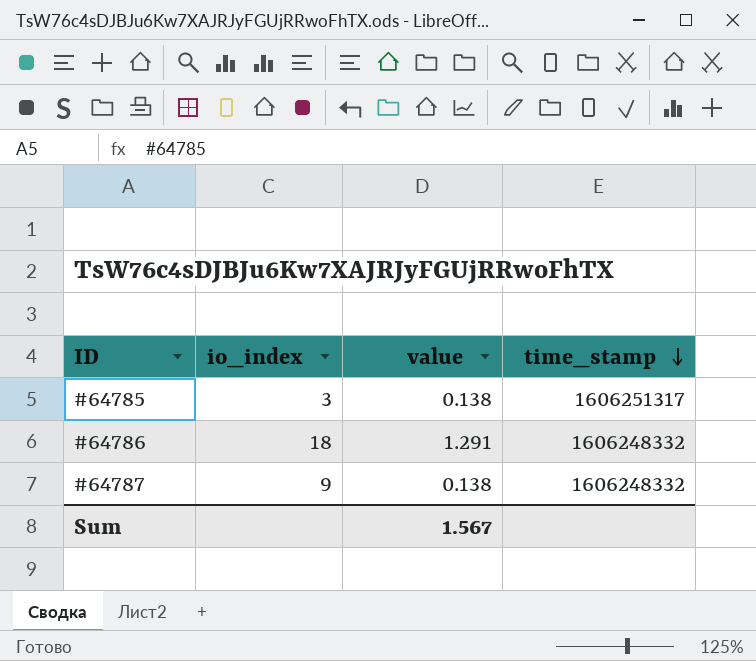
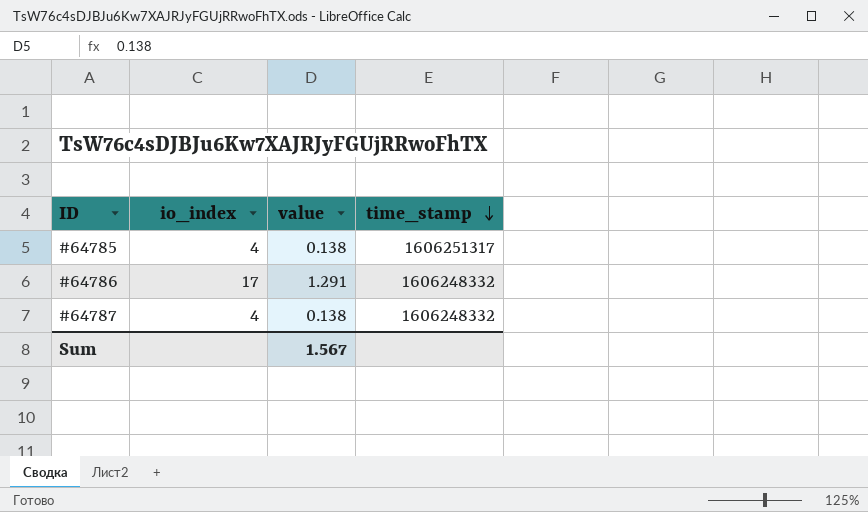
#64785 | io_index: 3 -> 4
#64786 | io_index: 18 -> 17
#64787 | io_index: 9 -> 4

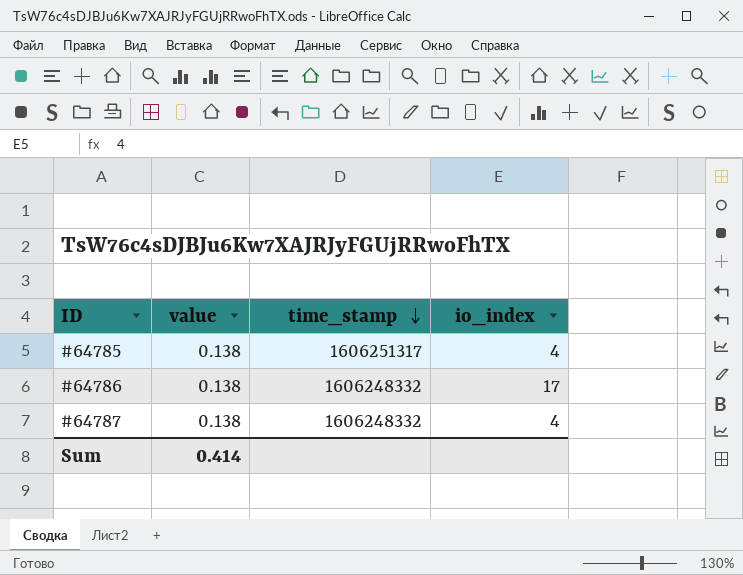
column io_index | position: 2 -> 4
#64786 | value: 1.291 -> 0.138
Sum | value: 1.567 -> 0.414

